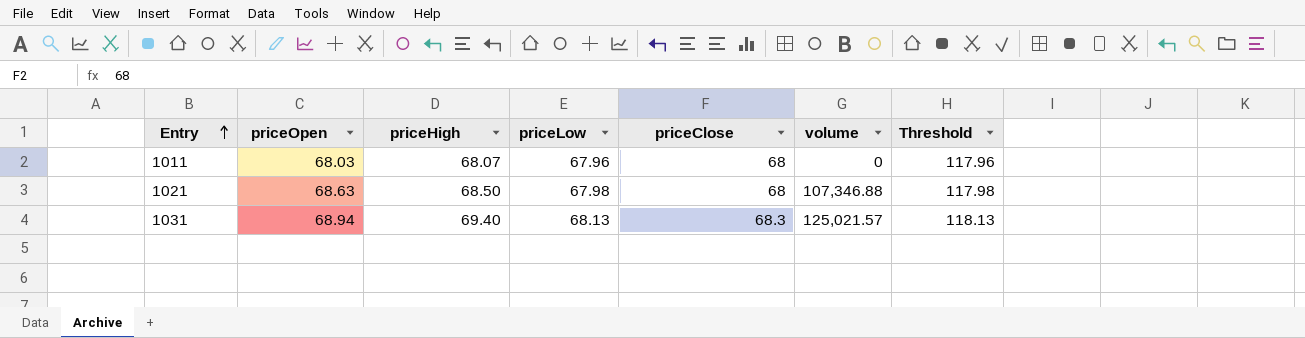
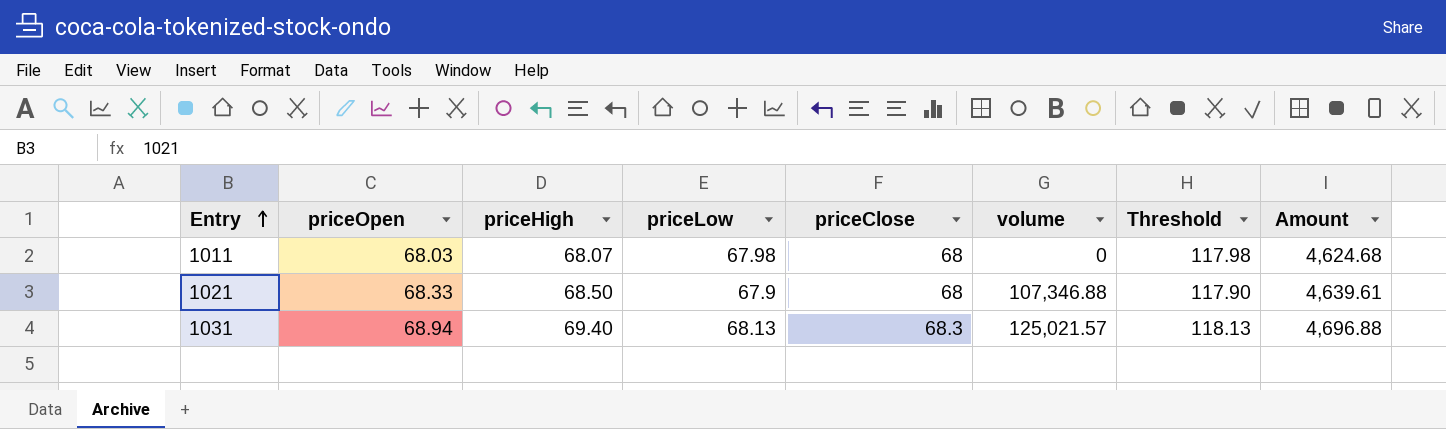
column Amount | formula: none -> [priceOpen] * [priceLow]
1011 | priceLow: 67.96 -> 67.98
1011 | Threshold: 117.96 -> 117.98
1021 | priceOpen: 68.63 -> 68.33
1021 | priceLow: 67.98 -> 67.9
1021 | Threshold: 117.98 -> 117.90

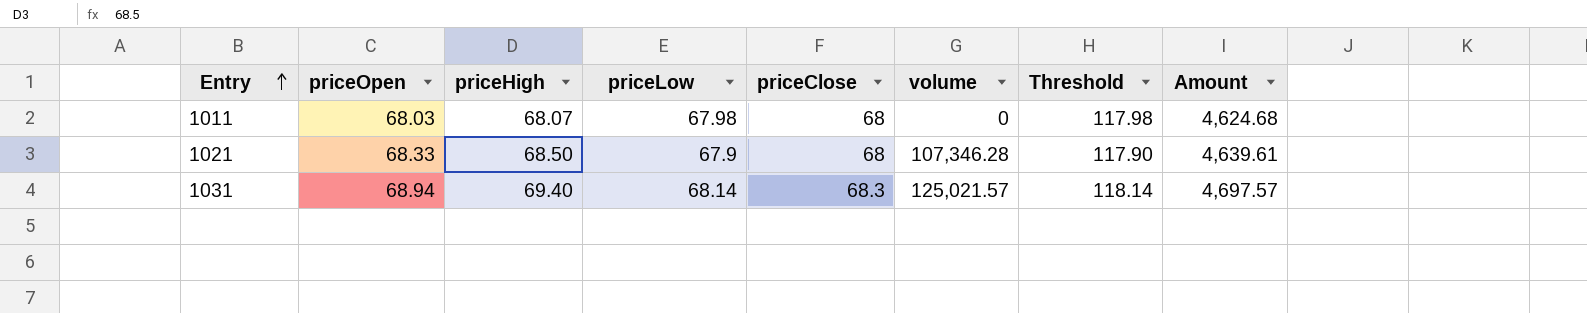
1021 | volume: 107,346.88 -> 107,346.28
1031 | priceLow: 68.13 -> 68.14
1031 | Threshold: 118.13 -> 118.14
1031 | Amount: 4,696.88 -> 4,697.57

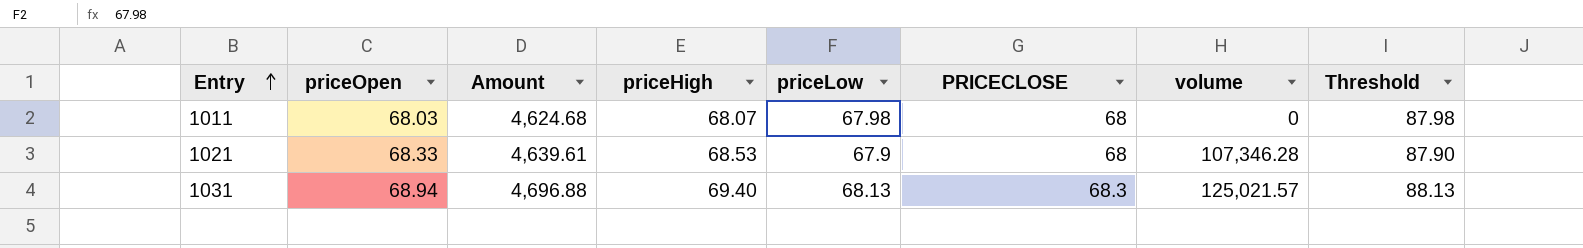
column Amount | position: 8 -> 3
column name: priceClose -> PRICECLOSE
column Threshold | formula: [priceLow] + 50 -> [priceLow] + 20
1021 | priceHigh: 68.50 -> 68.53
1031 | Amount: 4,697.57 -> 4,696.88
1031 | priceLow: 68.14 -> 68.13

